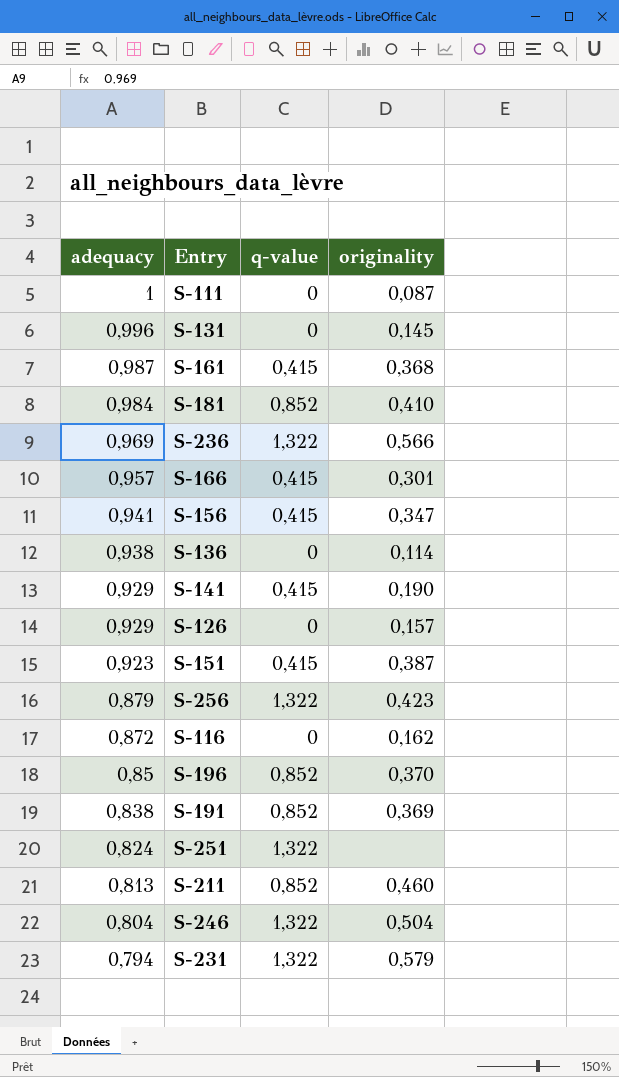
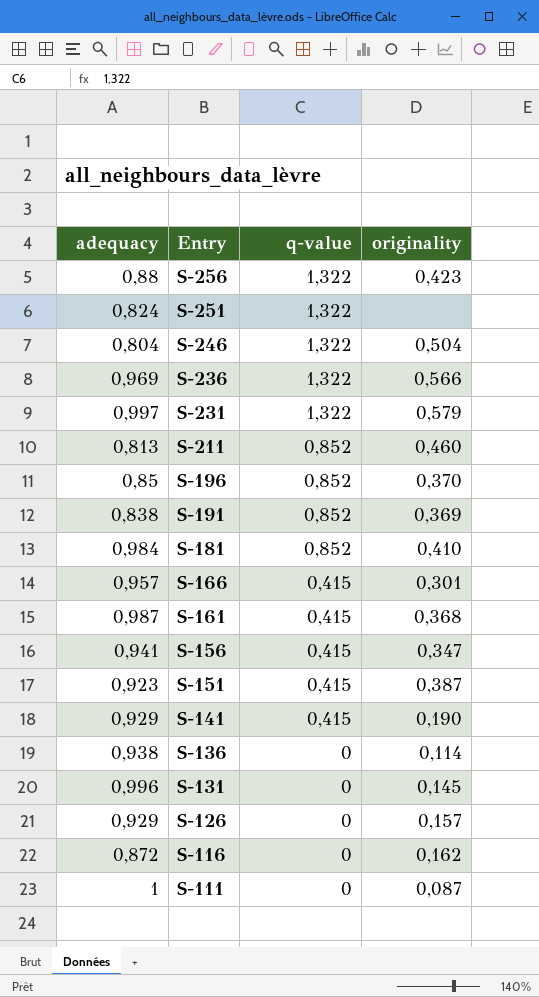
row order: adequacy descending -> Entry descending
S-256 | adequacy: 0,879 -> 0,88
S-231 | adequacy: 0,794 -> 0,997

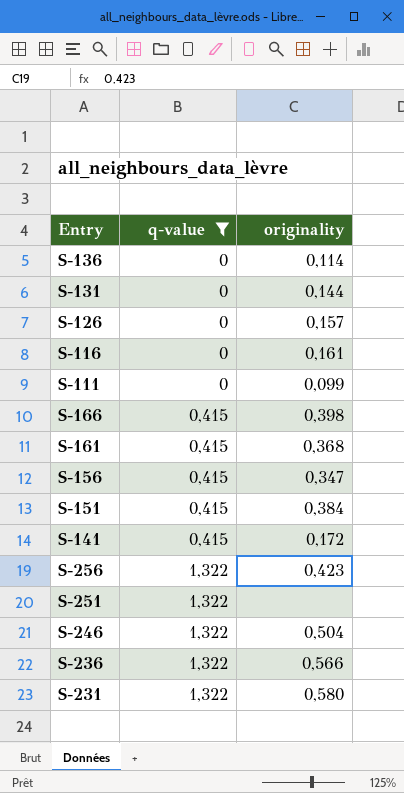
filter: none -> q-value != 0,852
row order: Entry descending -> q-value ascending
column adequacy | position: 1 -> none
S-131 | originality: 0,145 -> 0,144
S-116 | originality: 0,162 -> 0,161
S-111 | originality: 0,087 -> 0,099
S-166 | originality: 0,301 -> 0,398
S-151 | originality: 0,387 -> 0,384
S-141 | originality: 0,190 -> 0,172
S-231 | originality: 0,579 -> 0,580

